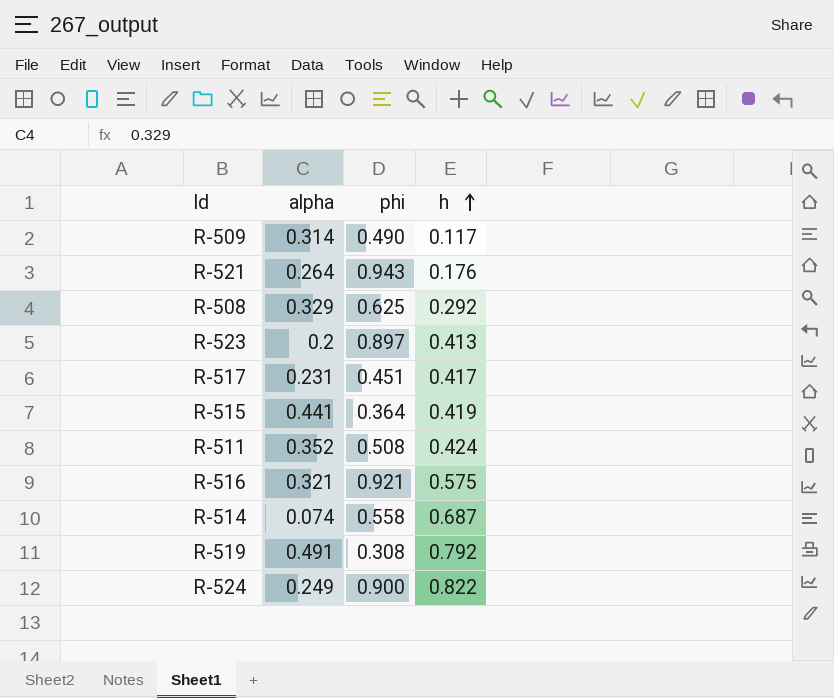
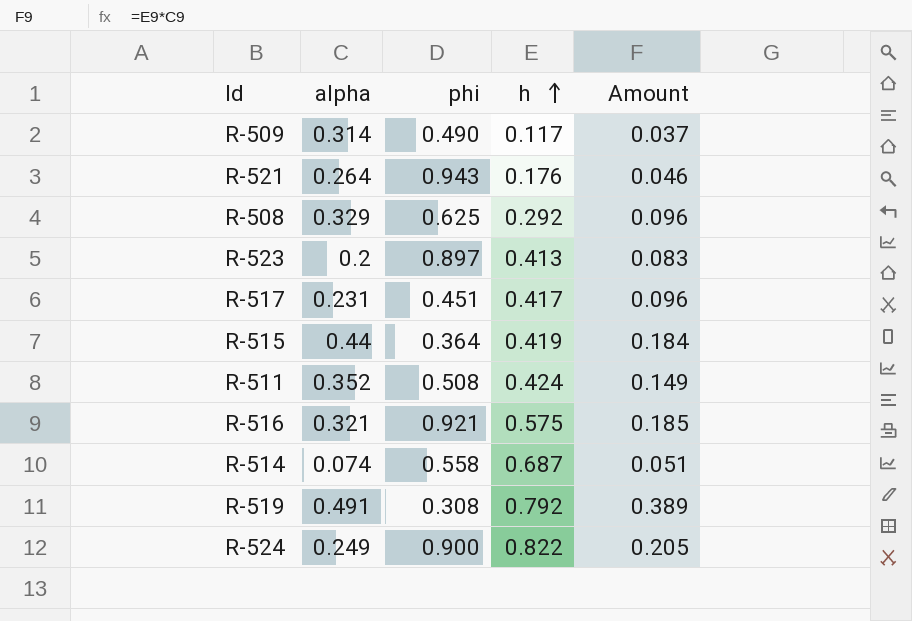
column Amount | formula: none -> [alpha] * [h]
R-515 | alpha: 0.441 -> 0.44

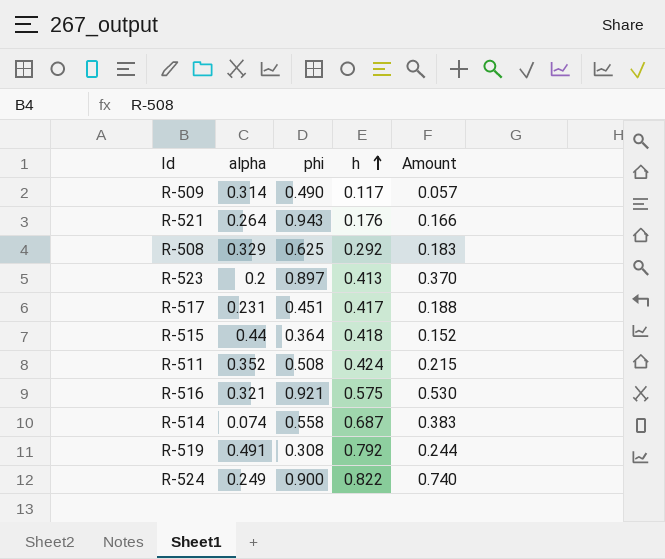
column Amount | formula: [alpha] * [h] -> [phi] * [h]
R-515 | h: 0.419 -> 0.418

